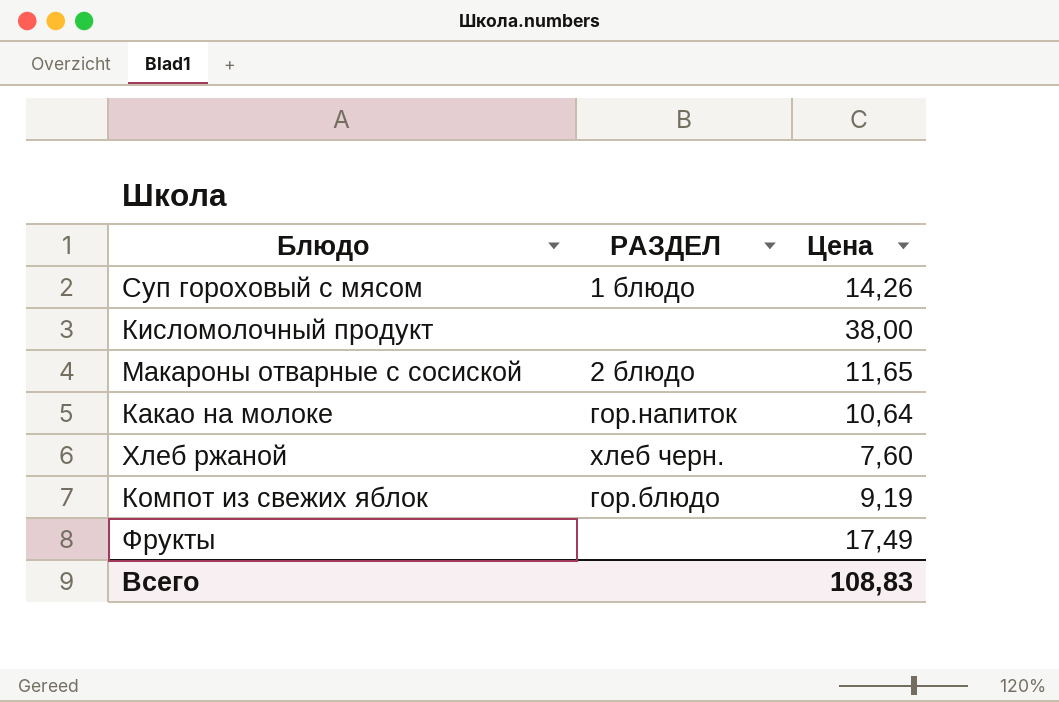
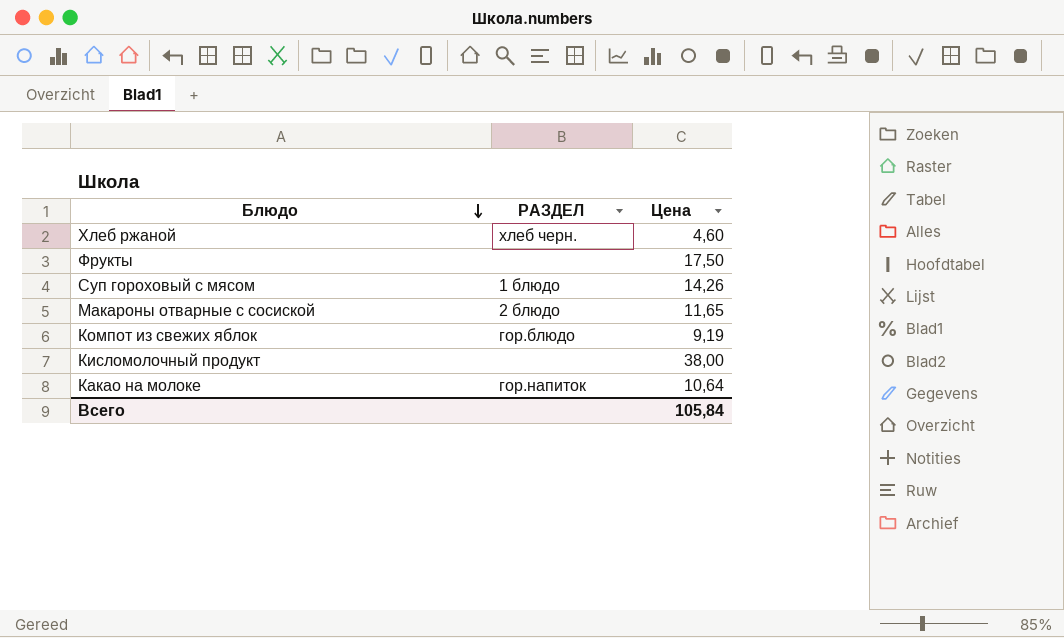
row order: none -> Блюдо descending
Хлеб ржаной | Цена: 7,60 -> 4,60
Фрукты | Цена: 17,49 -> 17,50
Всего | Цена: 108,83 -> 105,84

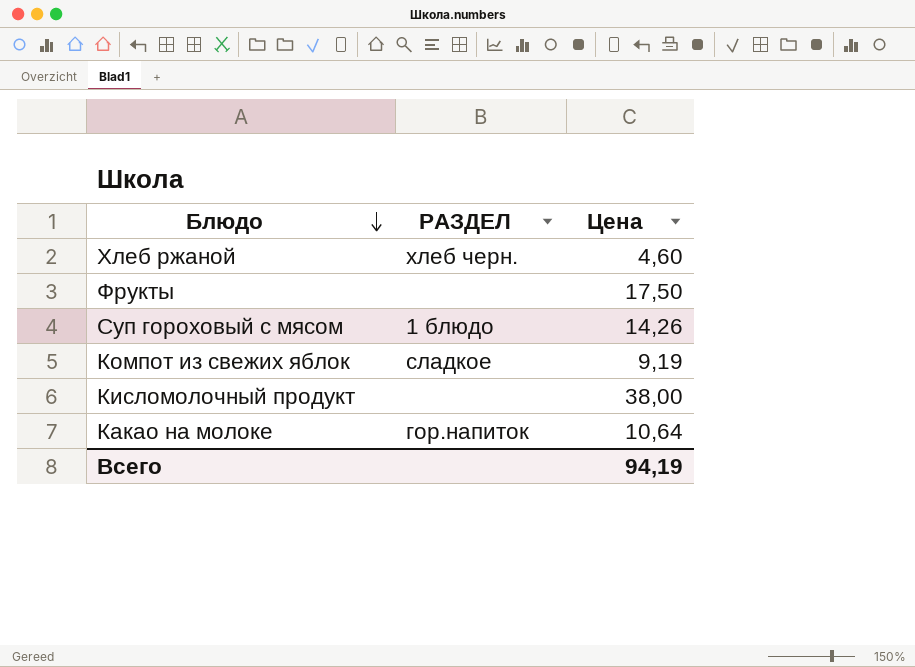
row Макароны отварные с сосиской: 2 блюдо | 11,65 -> none
Компот из свежих яблок | РАЗДЕЛ: гор.блюдо -> сладкое
Всего | Цена: 105,84 -> 94,19

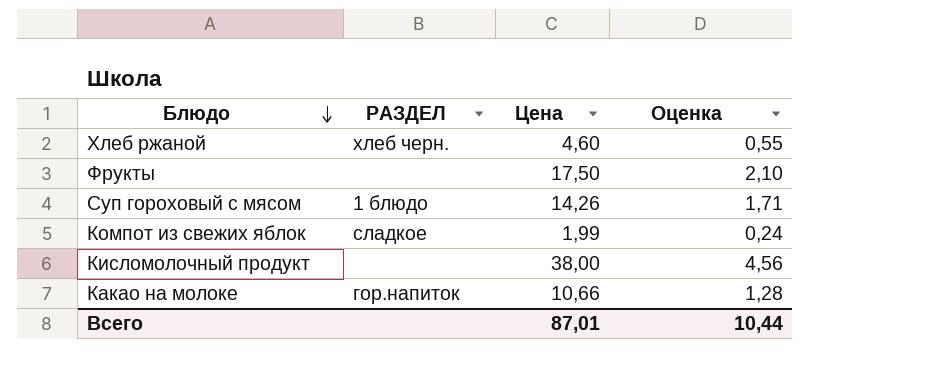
column Оценка | formula: none -> [Цена] * 0,12
Компот из свежих яблок | Цена: 9,19 -> 1,99
Какао на молоке | Цена: 10,64 -> 10,66
Всего | Цена: 94,19 -> 87,01

